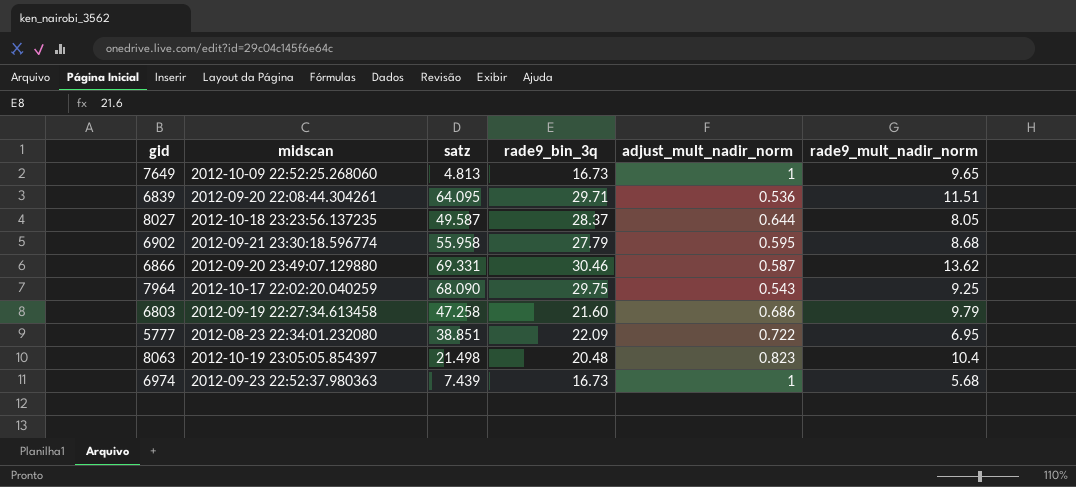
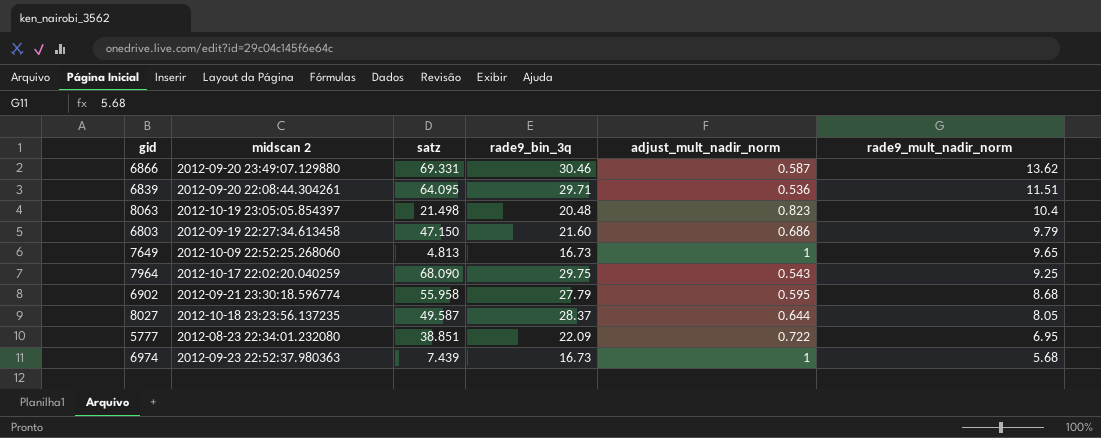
row order: none -> rade9_mult_nadir_norm descending
column name: midscan -> midscan 2
6803 | satz: 47.258 -> 47.150

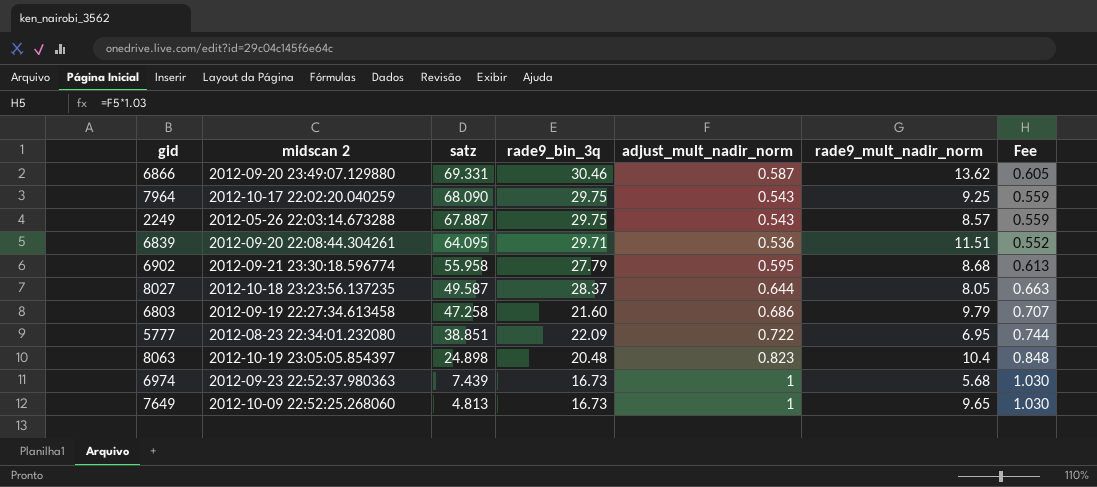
row order: rade9_mult_nadir_norm descending -> satz descending
column Fee | formula: none -> [adjust_mult_nadir_norm] * 1.03
row 2249: none -> 2012-05-26 22:03:14.673288 | 67.887 | 29.75 | 0.543 | 8.57 | 0.559
6803 | satz: 47.150 -> 47.258
8063 | satz: 21.498 -> 24.898

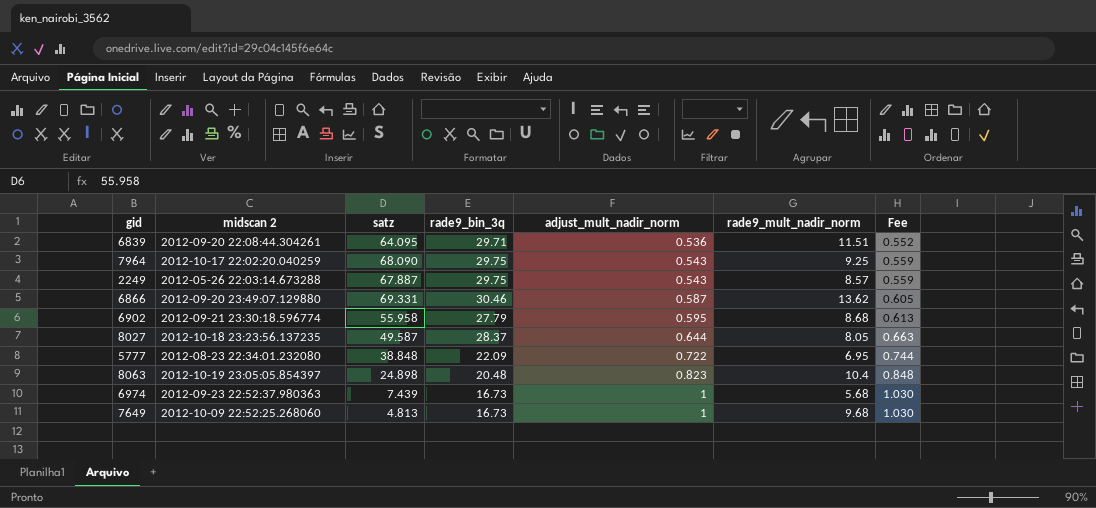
row order: satz descending -> adjust_mult_nadir_norm ascending
row 6803: 2012-09-19 22:27:34.613458 | 47.258 | 21.60 | 0.686 | 9.79 | 0.707 -> none
5777 | satz: 38.851 -> 38.848
7649 | rade9_mult_nadir_norm: 9.65 -> 9.68

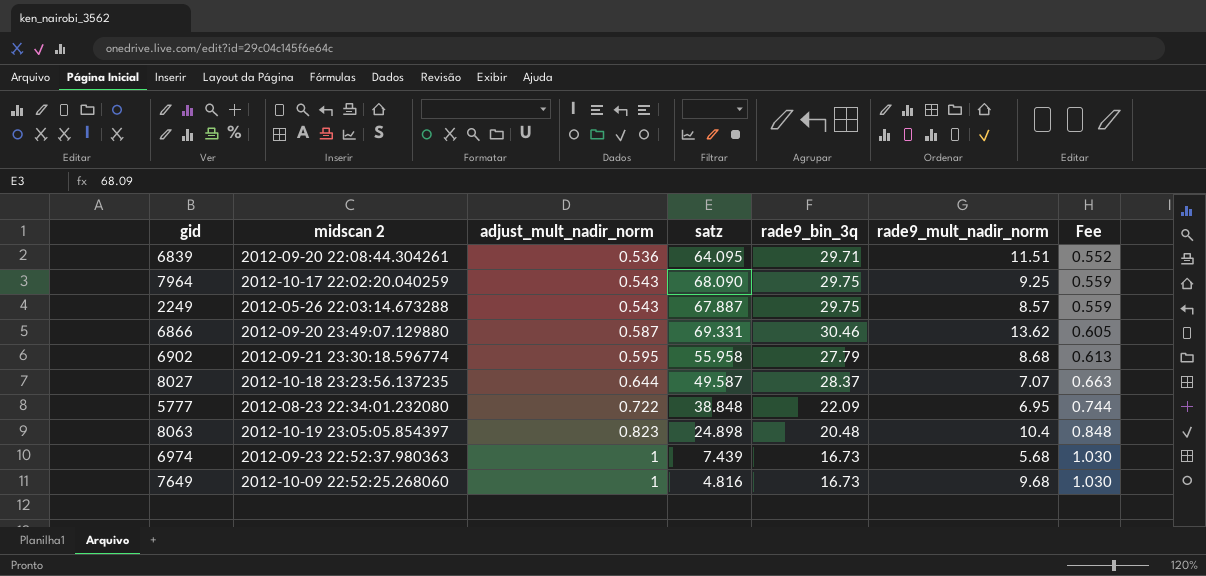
column adjust_mult_nadir_norm | position: 5 -> 3
8027 | rade9_mult_nadir_norm: 8.05 -> 7.07
7649 | satz: 4.813 -> 4.816

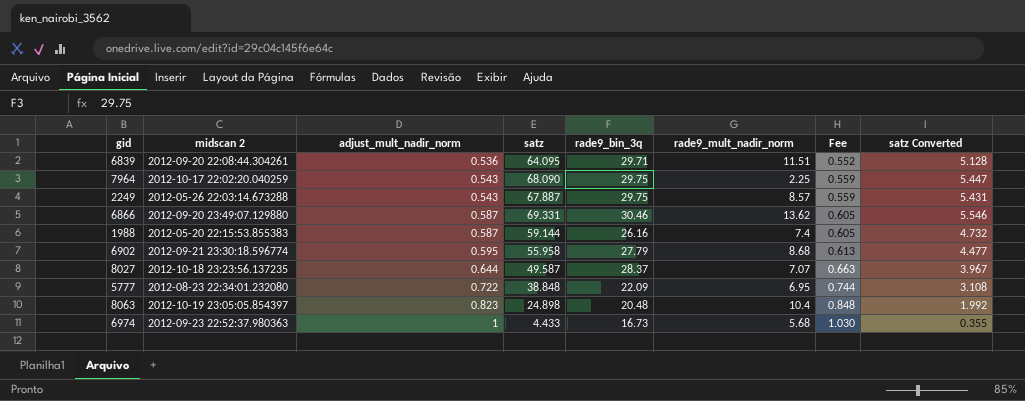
column satz Converted | formula: none -> [satz] * 0.08
row 7649: 2012-10-09 22:52:25.268060 | 1 | 4.816 | 16.73 | 9.68 | 1.030 -> none
7964 | rade9_mult_nadir_norm: 9.25 -> 2.25
row 1988: none -> 2012-05-20 22:15:53.855383 | 0.587 | 59.144 | 26.16 | 7.4 | 0.605 | 4.732
6974 | satz: 7.439 -> 4.433

